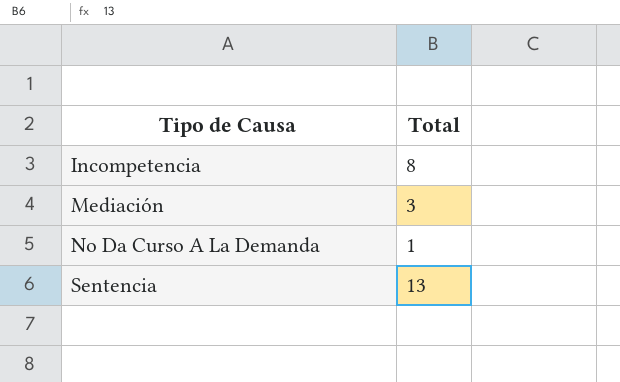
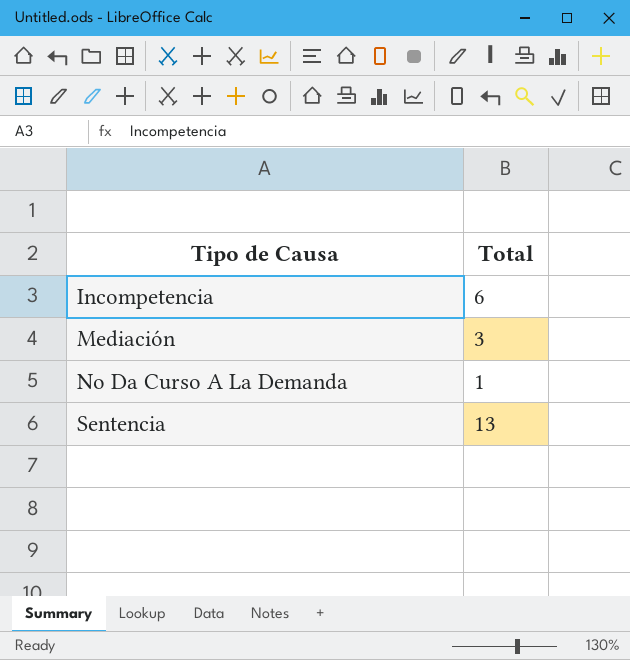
Incompetencia | Total: 8 -> 6

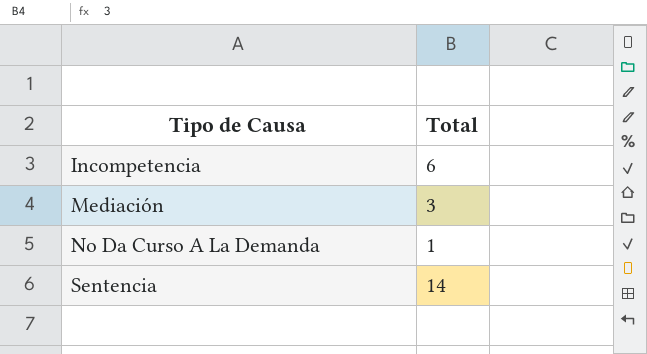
Sentencia | Total: 13 -> 14

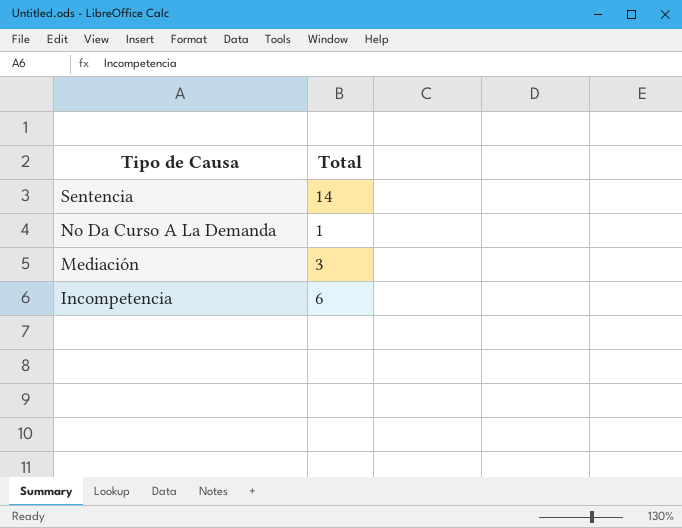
row order: Tipo de Causa ascending -> Tipo de Causa descending

